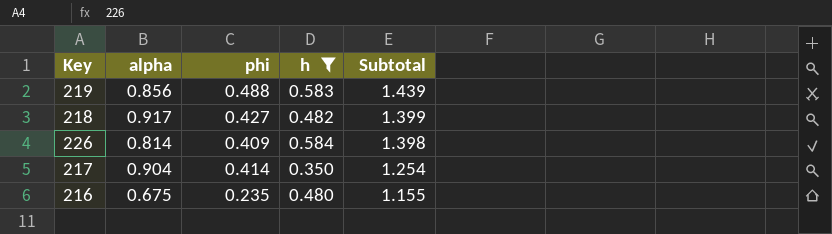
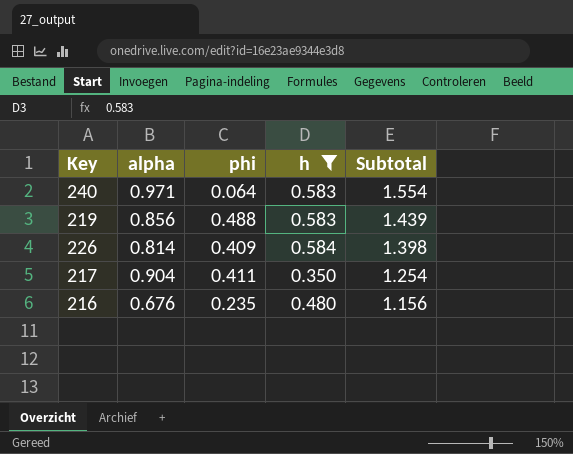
row 218: 0.917 | 0.427 | 0.482 | 1.399 -> none
row 240: none -> 0.971 | 0.064 | 0.583 | 1.554
217 | phi: 0.414 -> 0.411
216 | alpha: 0.675 -> 0.676
216 | Subtotal: 1.155 -> 1.156

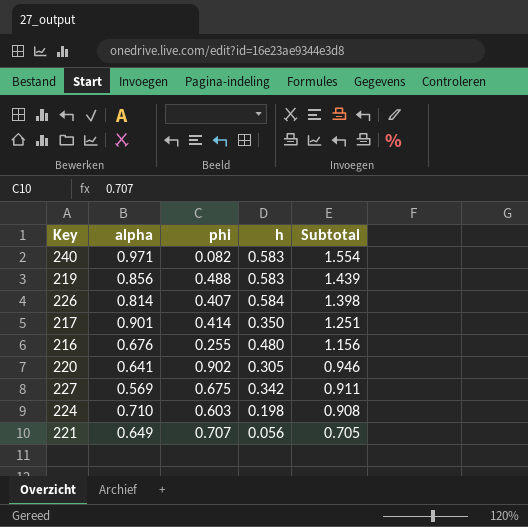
filter: h >= 0.350 -> none
240 | phi: 0.064 -> 0.082
226 | phi: 0.409 -> 0.407
217 | alpha: 0.904 -> 0.901
217 | phi: 0.411 -> 0.414
217 | Subtotal: 1.254 -> 1.251
216 | phi: 0.235 -> 0.255

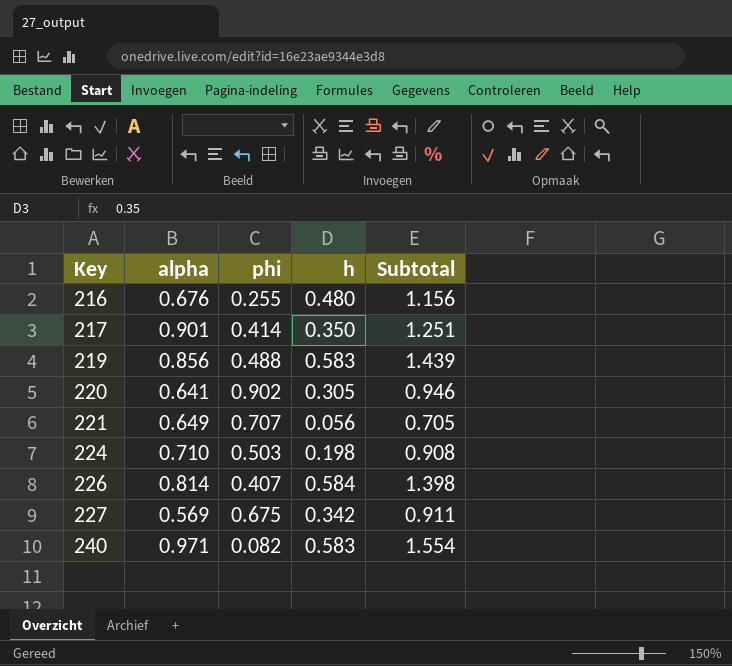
row order: Subtotal descending -> Key ascending
224 | phi: 0.603 -> 0.503

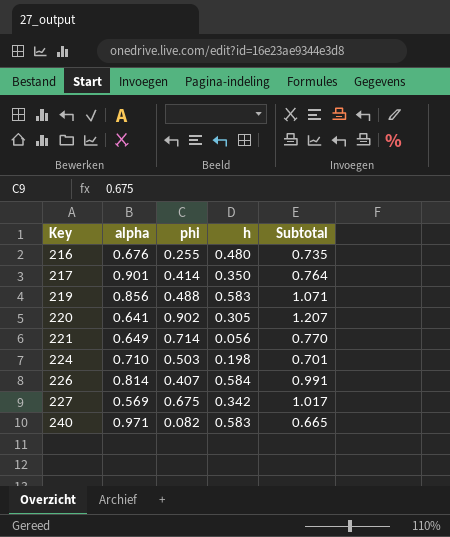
column Subtotal | formula: [alpha] + [h] -> [phi] + [h]
221 | phi: 0.707 -> 0.714

